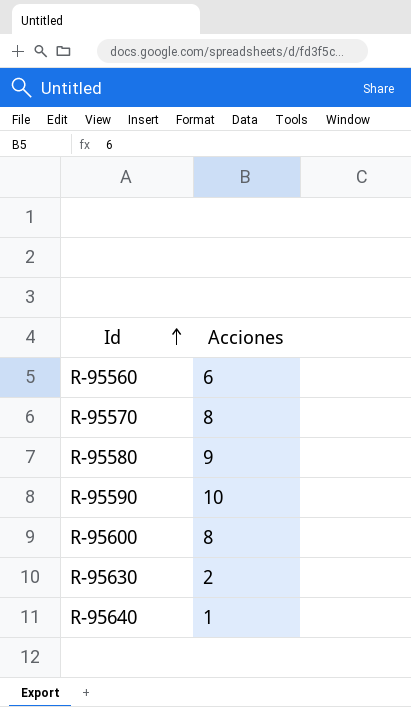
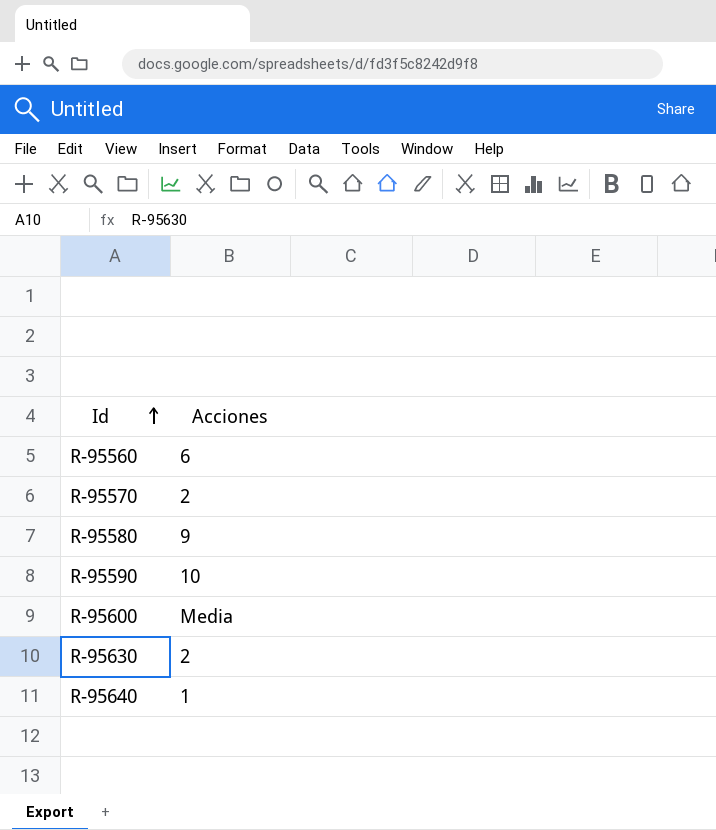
R-95570 | Acciones: 8 -> 2
R-95600 | Acciones: 8 -> Media

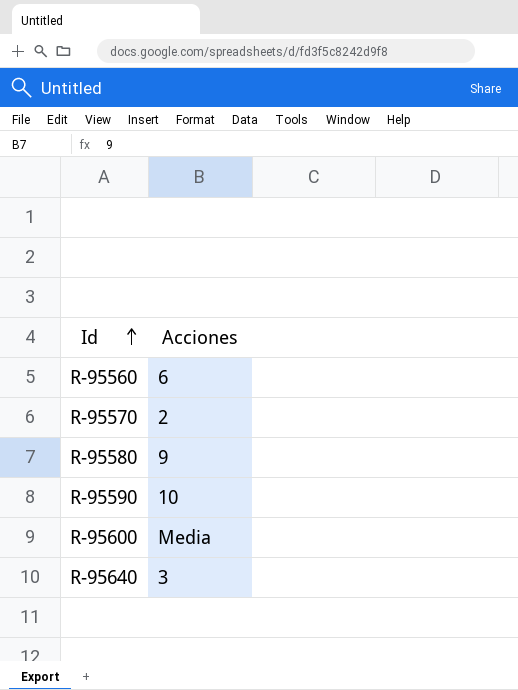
row R-95630: 2 -> none
R-95640 | Acciones: 1 -> 3

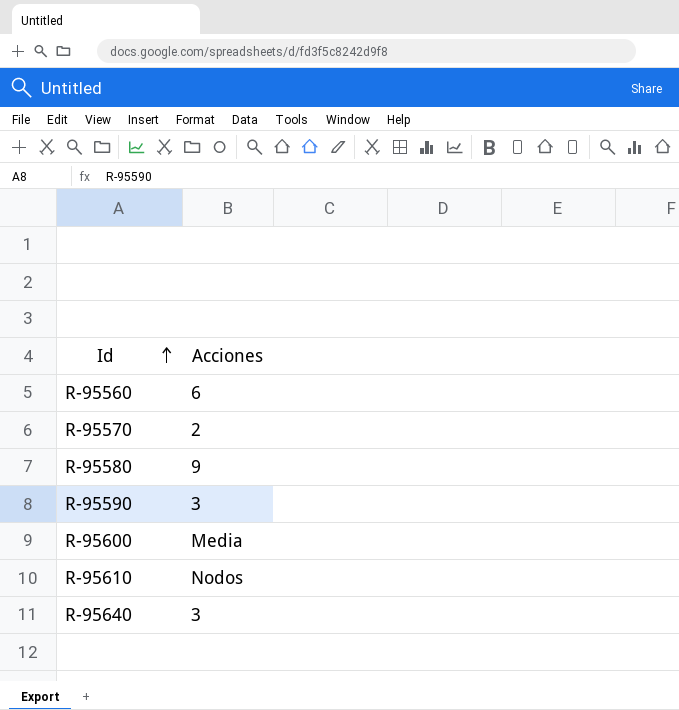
R-95590 | Acciones: 10 -> 3
row R-95610: none -> Nodos

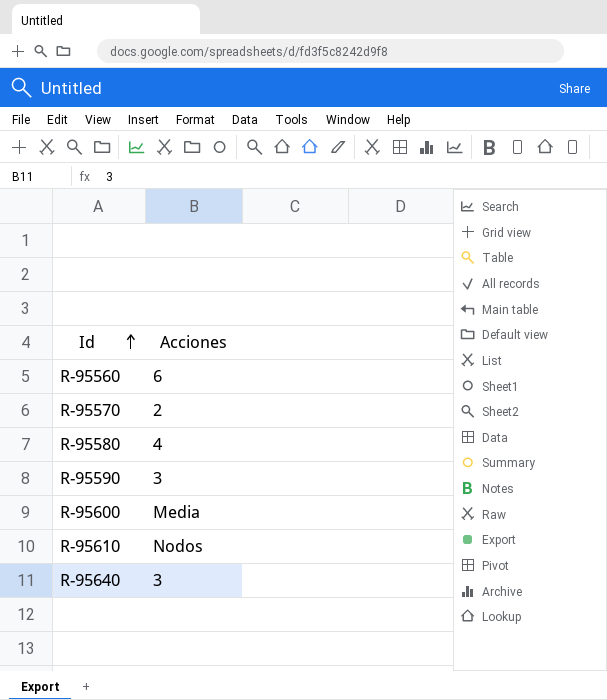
R-95580 | Acciones: 9 -> 4

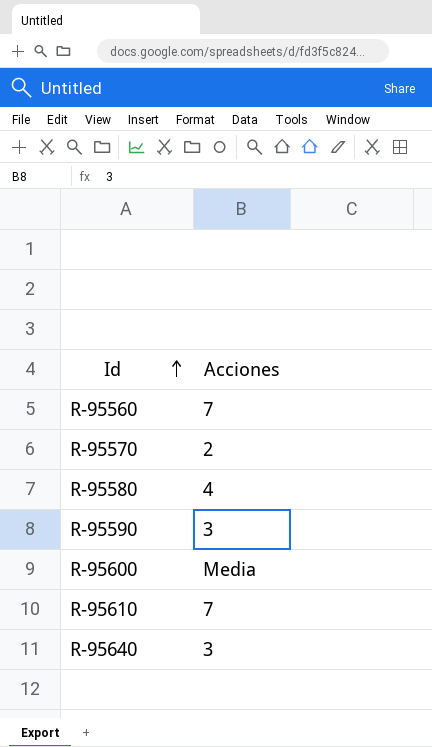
R-95560 | Acciones: 6 -> 7
R-95610 | Acciones: Nodos -> 7

